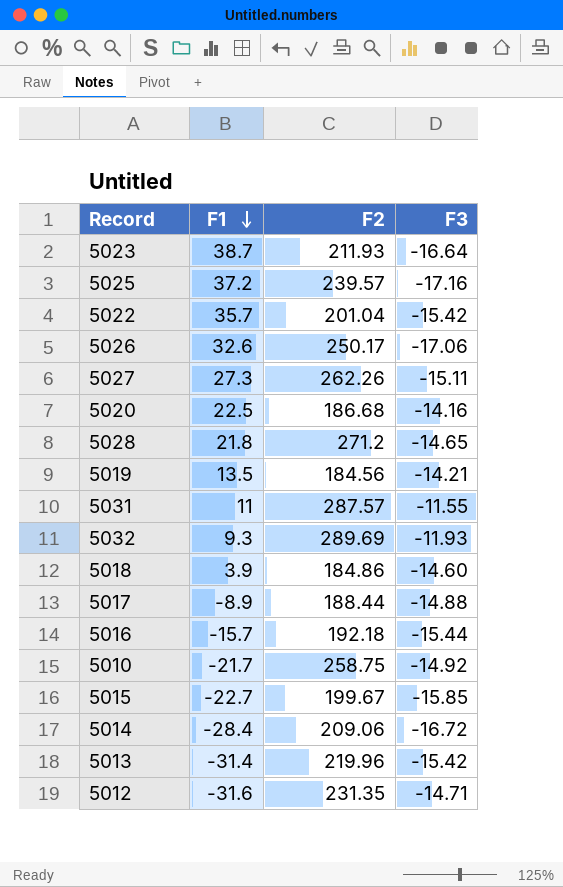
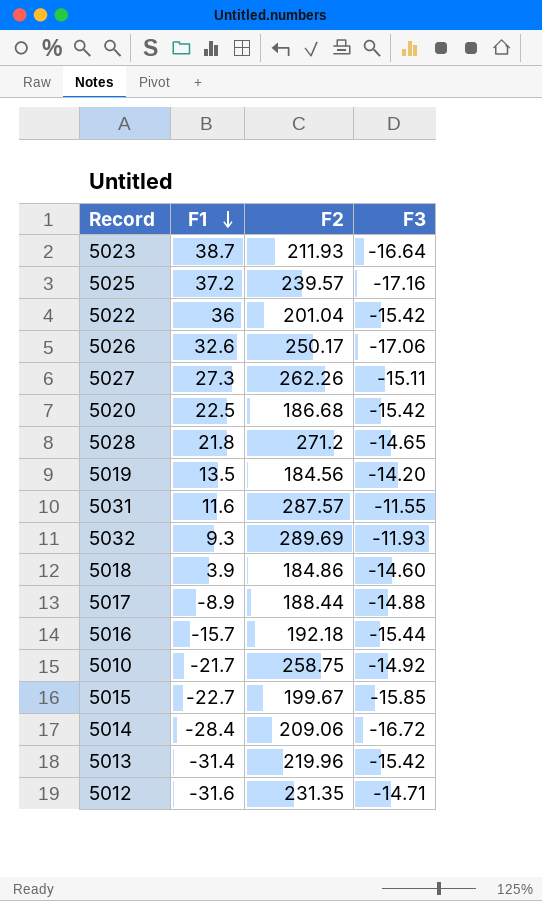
5022 | F1: 35.7 -> 36
5020 | F3: -14.16 -> -15.42
5019 | F3: -14.21 -> -14.20
5031 | F1: 11 -> 11.6

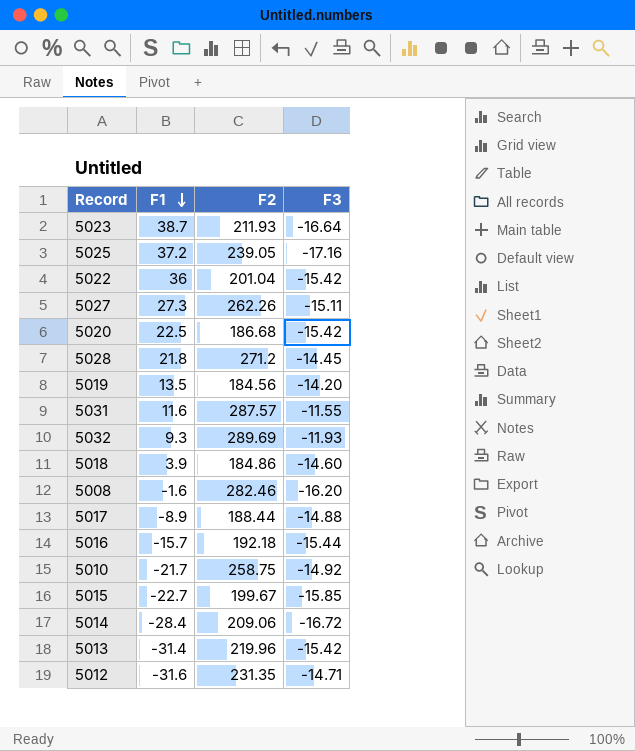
row 5026: 32.6 | 250.17 | -17.06 -> none
5025 | F2: 239.57 -> 239.05
5028 | F3: -14.65 -> -14.45
row 5008: none -> -1.6 | 282.46 | -16.20

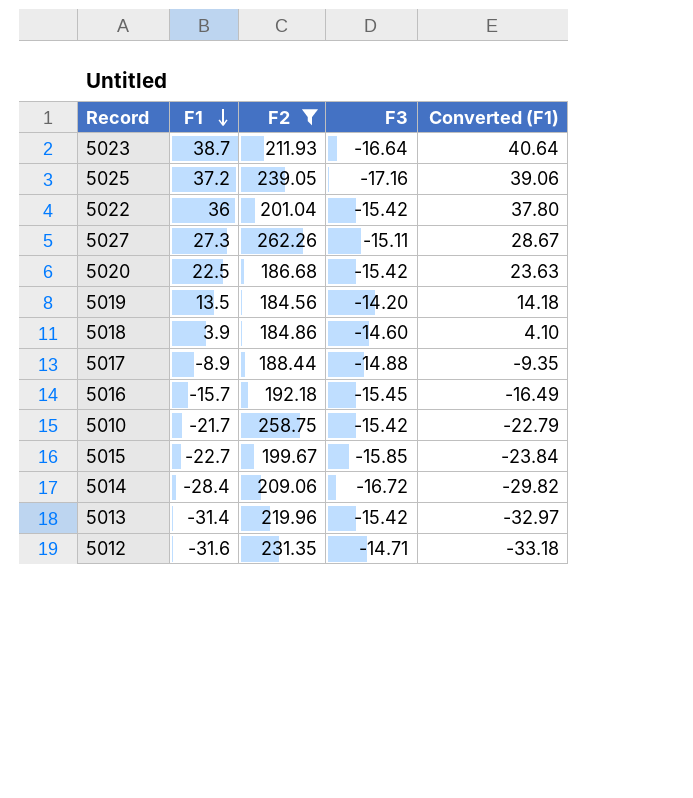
filter: none -> F2 <= 262.26
column Converted (F1) | formula: none -> [F1] * 1.05
5016 | F3: -15.44 -> -15.45
5010 | F3: -14.92 -> -15.42

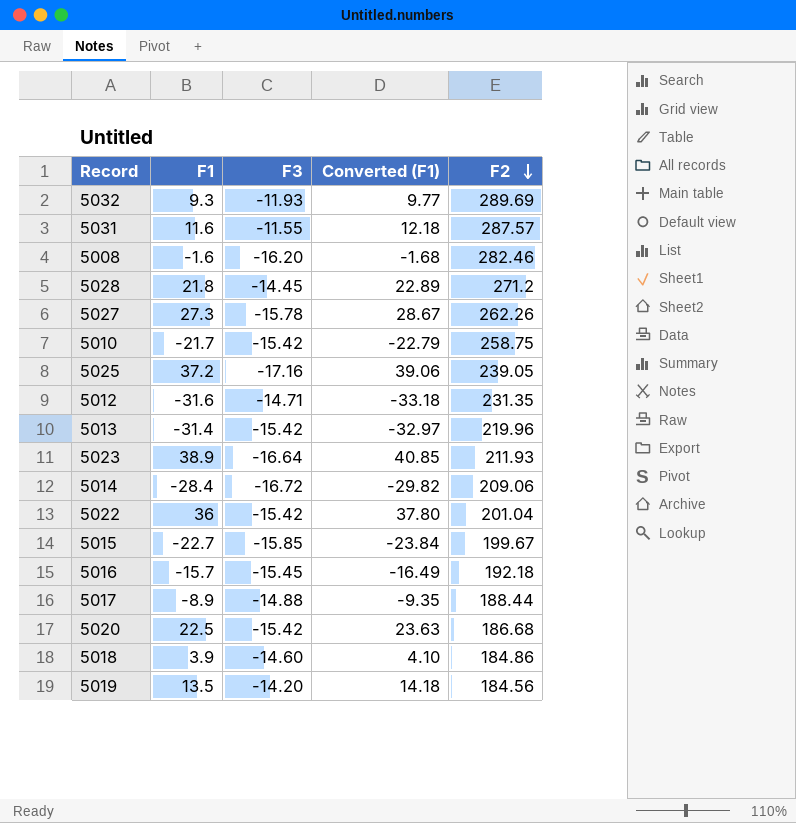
filter: F2 <= 262.26 -> none
row order: F1 descending -> F2 descending
column F2 | position: 3 -> 5
5027 | F3: -15.11 -> -15.78
5023 | F1: 38.7 -> 38.9
5023 | Converted (F1): 40.64 -> 40.85

